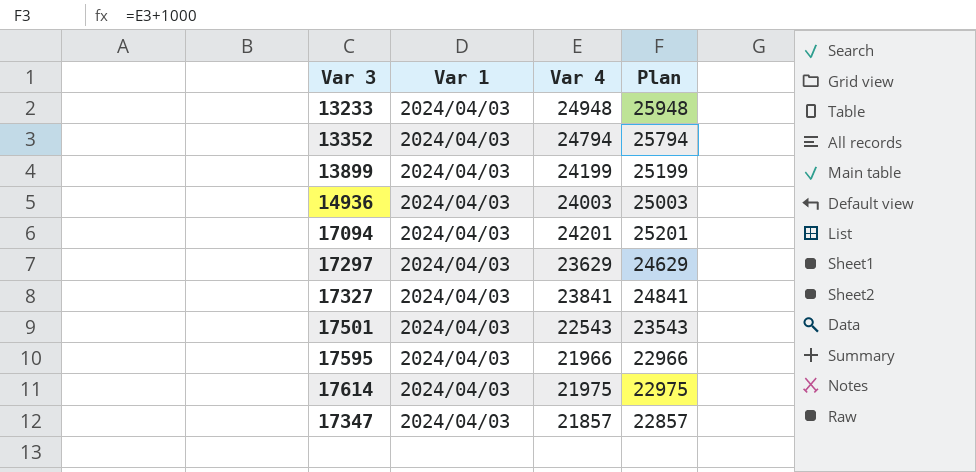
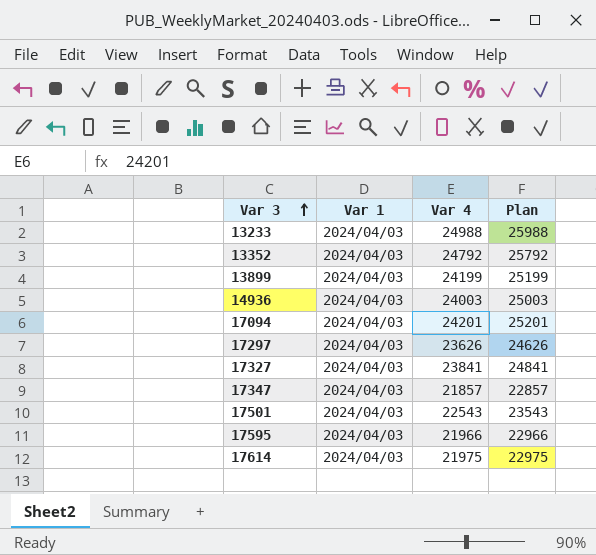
row order: none -> Var 3 ascending
13233 | Var 4: 24948 -> 24988
13233 | Plan: 25948 -> 25988
13352 | Var 4: 24794 -> 24792
13352 | Plan: 25794 -> 25792
17297 | Var 4: 23629 -> 23626
17297 | Plan: 24629 -> 24626

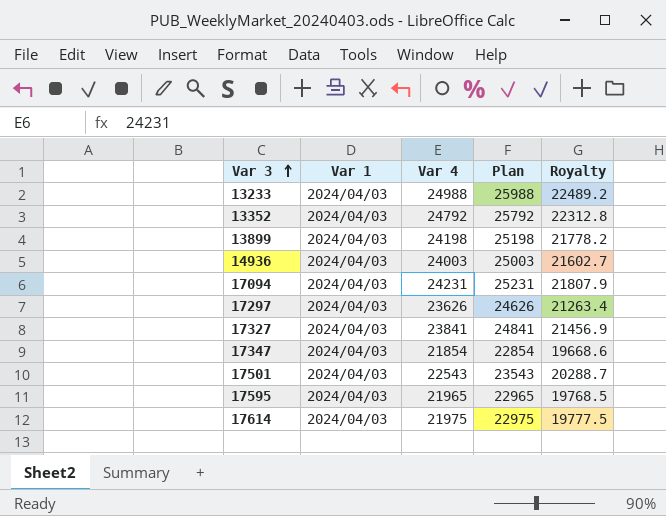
column Royalty | formula: none -> [Var 4] * 0.9
13899 | Var 4: 24199 -> 24198
13899 | Plan: 25199 -> 25198
17094 | Var 4: 24201 -> 24231
17094 | Plan: 25201 -> 25231
17347 | Var 4: 21857 -> 21854
17347 | Plan: 22857 -> 22854
17595 | Var 4: 21966 -> 21965
17595 | Plan: 22966 -> 22965

